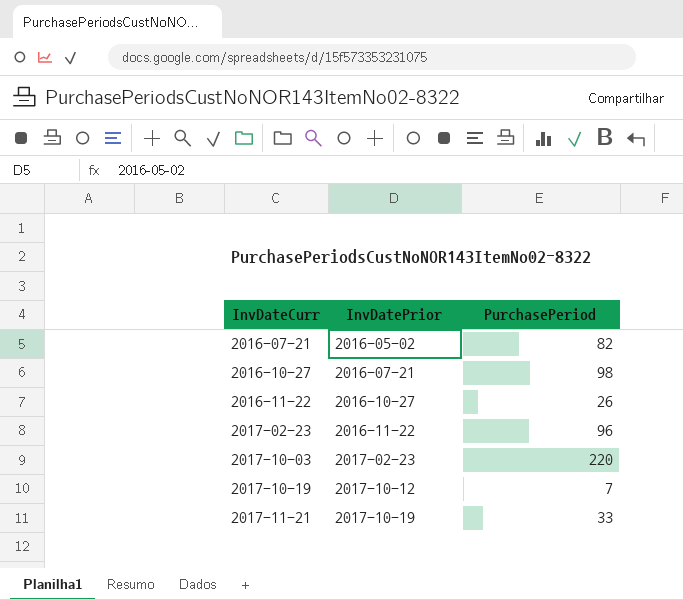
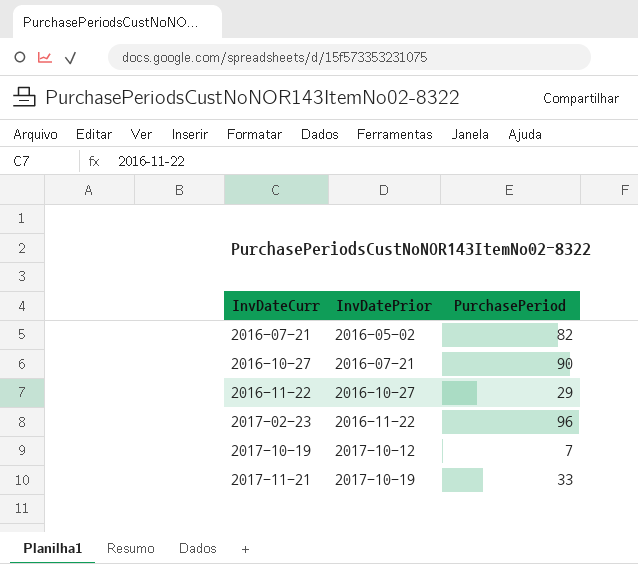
row 2017-10-03: 2017-02-23 | 220 -> none
2016-10-27 | PurchasePeriod: 98 -> 90
2016-11-22 | PurchasePeriod: 26 -> 29

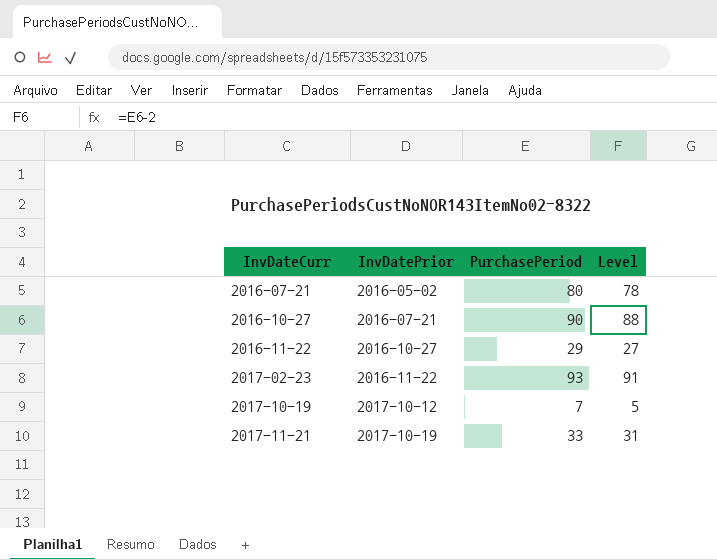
column Level | formula: none -> [PurchasePeriod] - 2
2016-07-21 | PurchasePeriod: 82 -> 80
2017-02-23 | PurchasePeriod: 96 -> 93

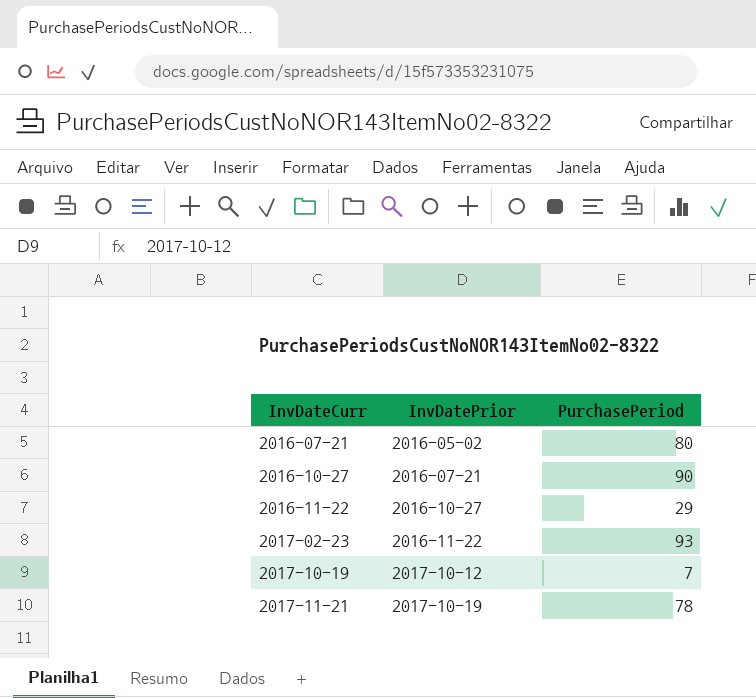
column Level | formula: [PurchasePeriod] - 2 -> none
2017-11-21 | PurchasePeriod: 33 -> 78

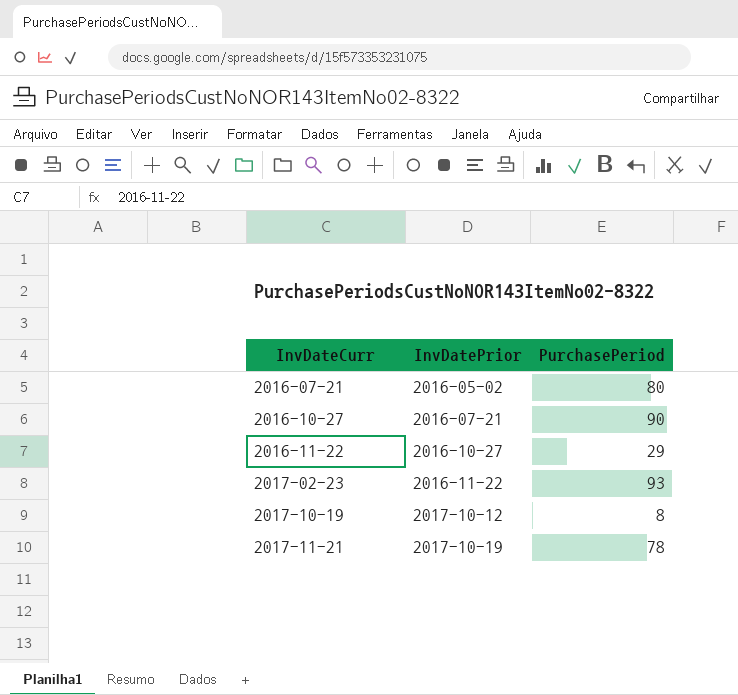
2017-10-19 | PurchasePeriod: 7 -> 8

